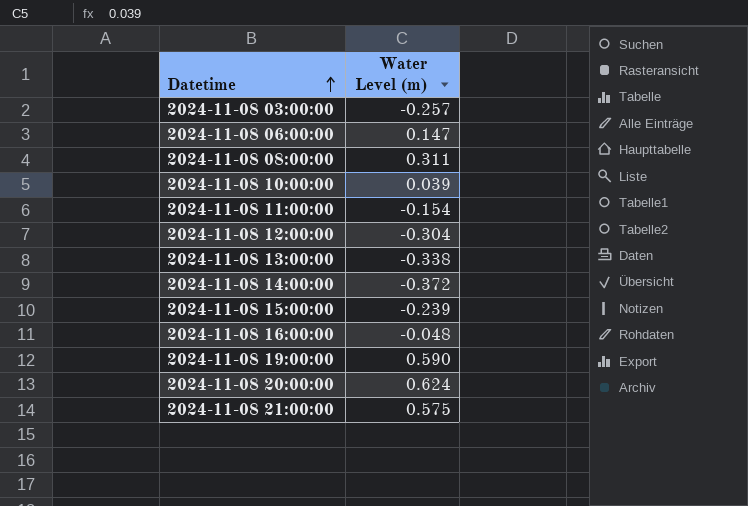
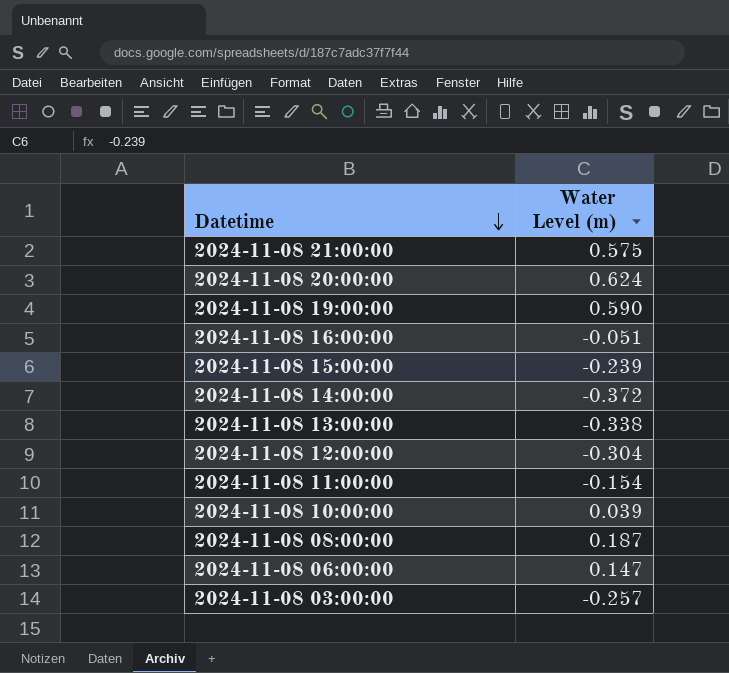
row order: Datetime ascending -> Datetime descending
2024-11-08 16:00:00 | Water Level (m): -0.048 -> -0.051
2024-11-08 08:00:00 | Water Level (m): 0.311 -> 0.187

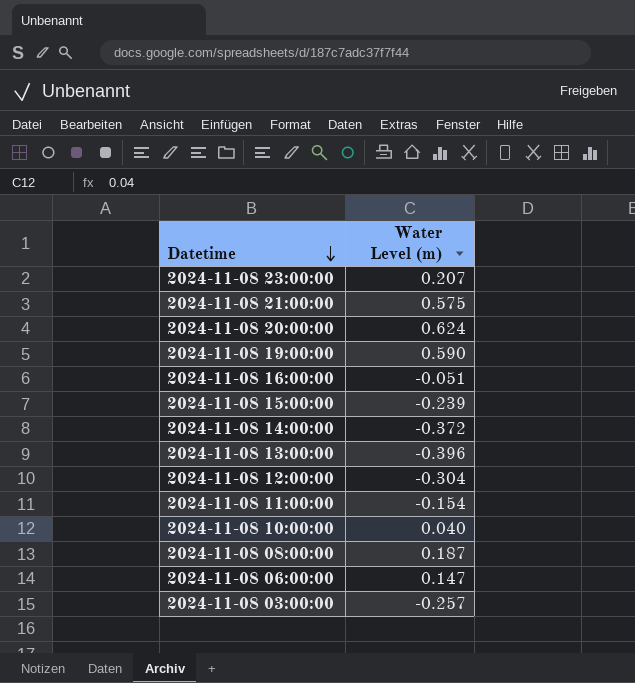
row 2024-11-08 23:00:00: none -> 0.207
2024-11-08 13:00:00 | Water Level (m): -0.338 -> -0.396
2024-11-08 10:00:00 | Water Level (m): 0.039 -> 0.040

